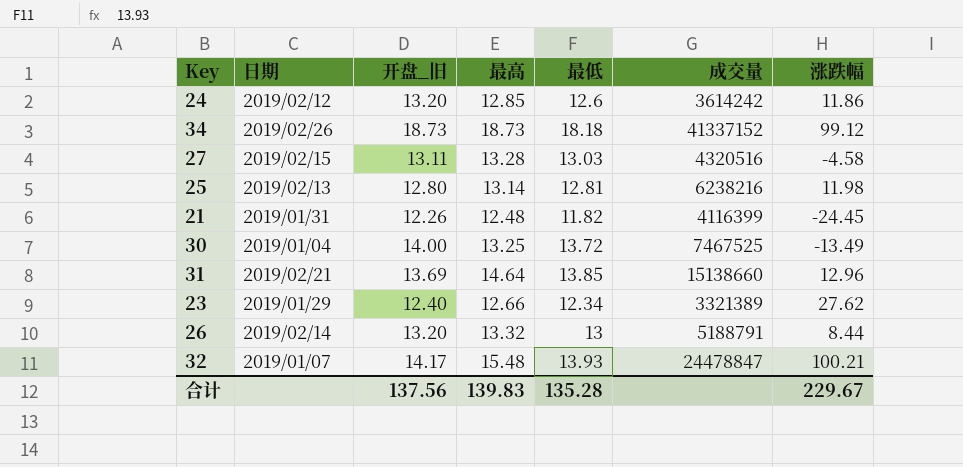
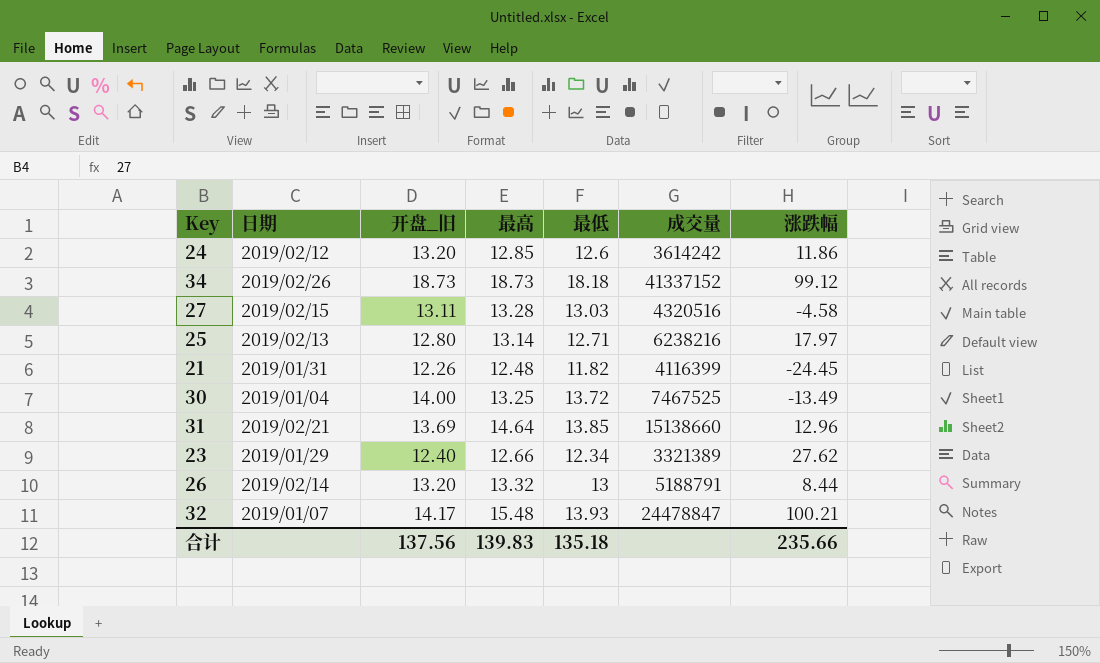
25 | 最低: 12.81 -> 12.71
25 | 涨跌幅: 11.98 -> 17.97
合计 | 最低: 135.28 -> 135.18
合计 | 涨跌幅: 229.67 -> 235.66

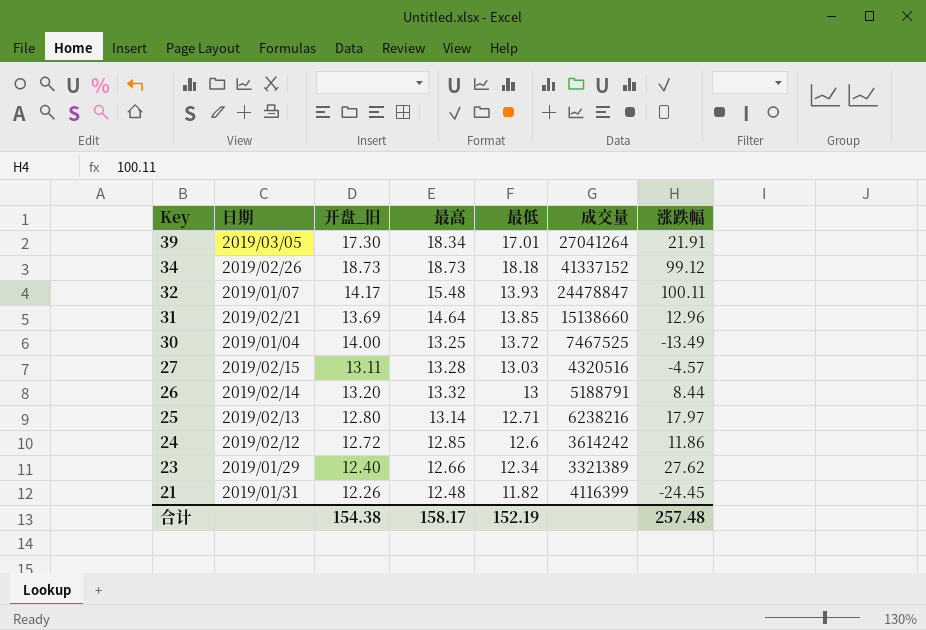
row order: none -> Key descending
row 39: none -> 2019/03/05 | 17.30 | 18.34 | 17.01 | 27041264 | 21.91
32 | 涨跌幅: 100.21 -> 100.11
27 | 涨跌幅: -4.58 -> -4.57
24 | 开盘_旧: 13.20 -> 12.72
合计 | 开盘_旧: 137.56 -> 154.38
合计 | 最高: 139.83 -> 158.17
合计 | 最低: 135.18 -> 152.19
合计 | 涨跌幅: 235.66 -> 257.48

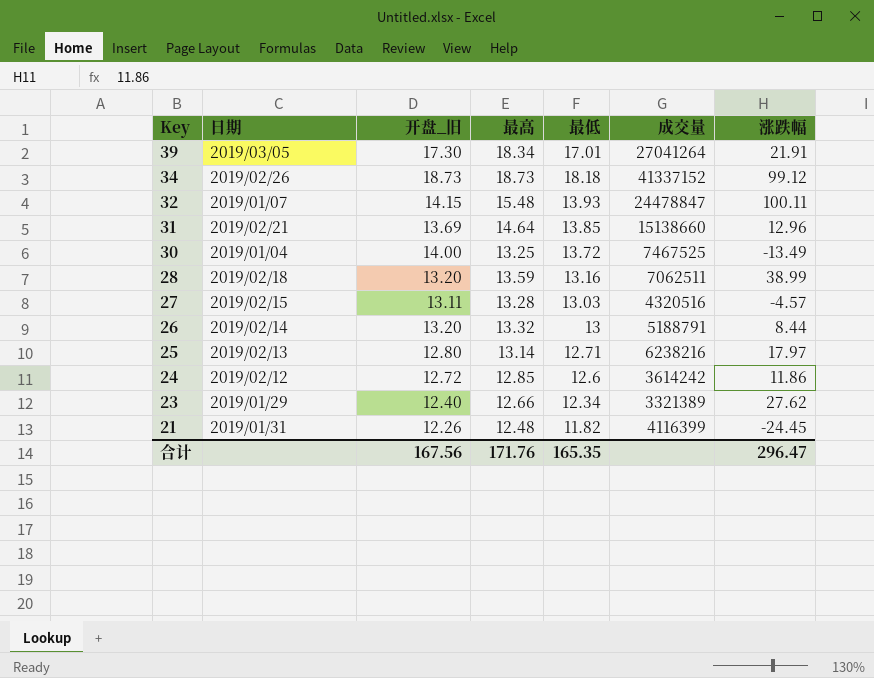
32 | 开盘_旧: 14.17 -> 14.15
row 28: none -> 2019/02/18 | 13.20 | 13.59 | 13.16 | 7062511 | 38.99
合计 | 开盘_旧: 154.38 -> 167.56
合计 | 最高: 158.17 -> 171.76
合计 | 最低: 152.19 -> 165.35
合计 | 涨跌幅: 257.48 -> 296.47

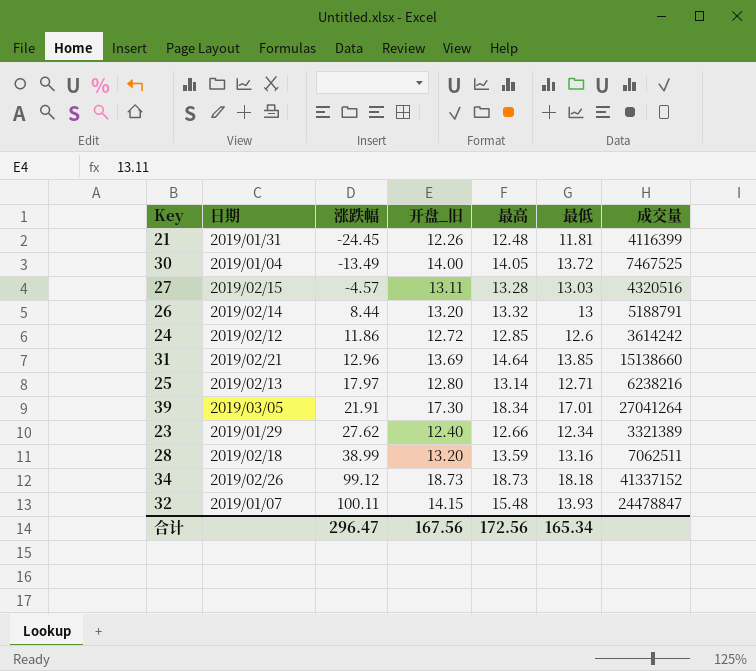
row order: Key descending -> 涨跌幅 ascending
column 涨跌幅 | position: 7 -> 3
21 | 最低: 11.82 -> 11.81
30 | 最高: 13.25 -> 14.05
合计 | 最高: 171.76 -> 172.56
合计 | 最低: 165.35 -> 165.34

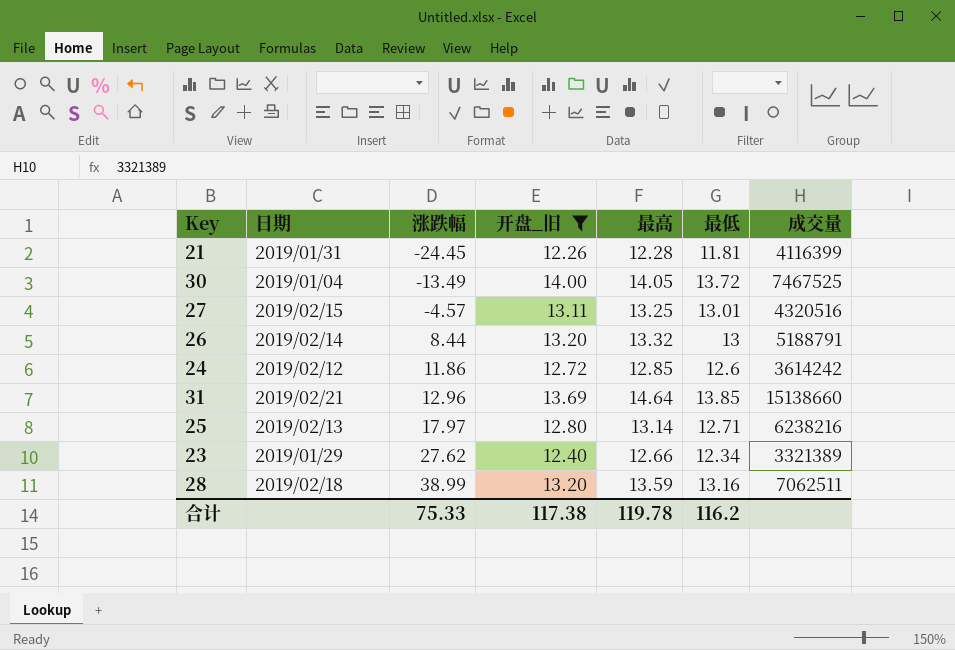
filter: none -> 开盘_旧 <= 14.00
21 | 最高: 12.48 -> 12.28
27 | 最高: 13.28 -> 13.25
27 | 最低: 13.03 -> 13.01
合计 | 涨跌幅: 296.47 -> 75.33
合计 | 开盘_旧: 167.56 -> 117.38
合计 | 最高: 172.56 -> 119.78
合计 | 最低: 165.34 -> 116.2

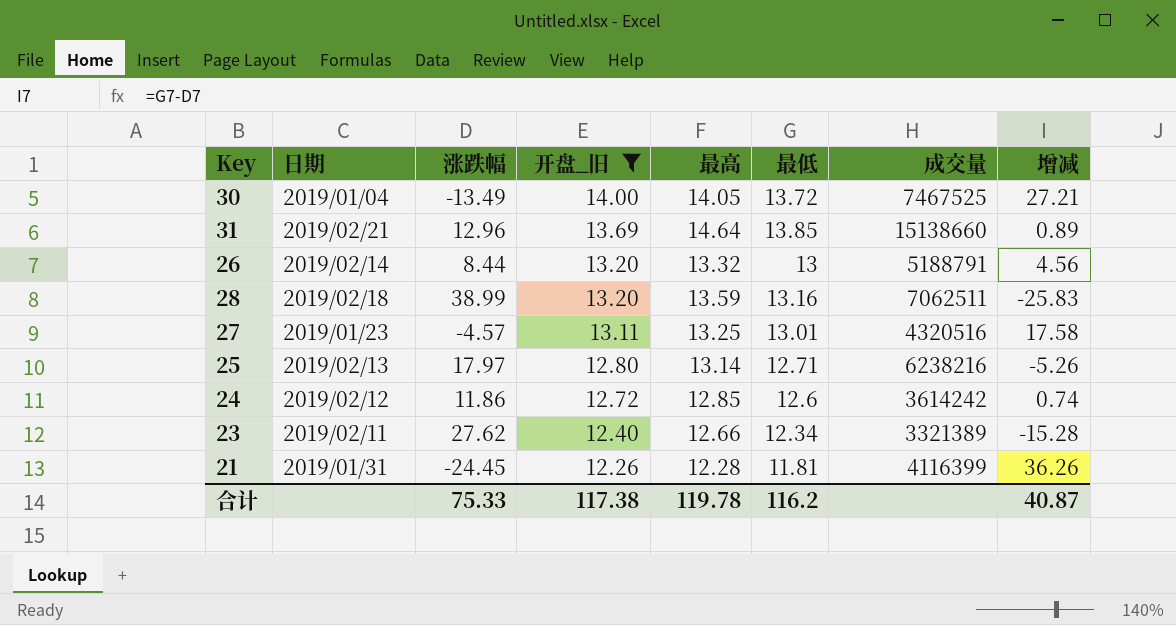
row order: 涨跌幅 ascending -> 开盘_旧 descending
column 增减 | formula: none -> [最低] - [涨跌幅]
27 | 日期: 2019/02/15 -> 2019/01/23
23 | 日期: 2019/01/29 -> 2019/02/11

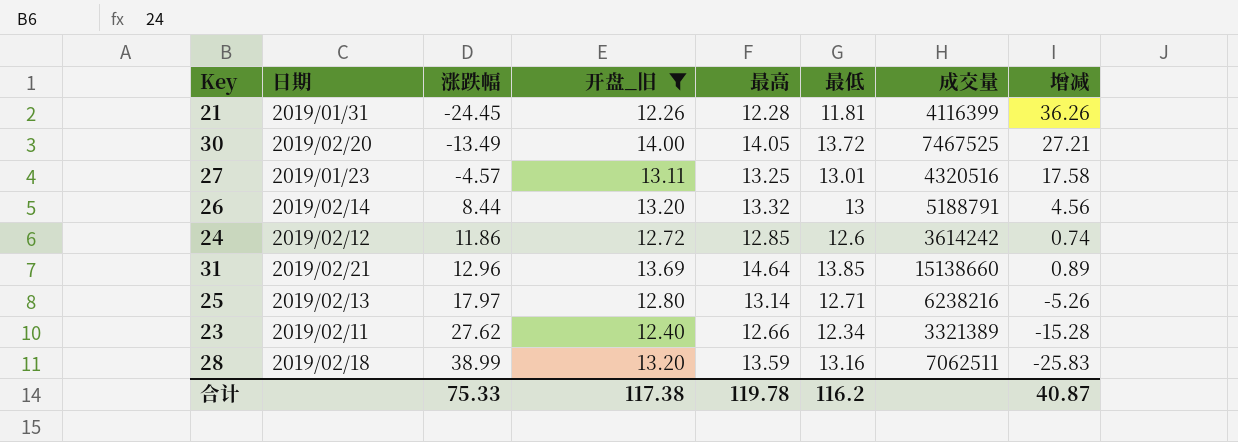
row order: 开盘_旧 descending -> 涨跌幅 ascending
30 | 日期: 2019/01/04 -> 2019/02/20

